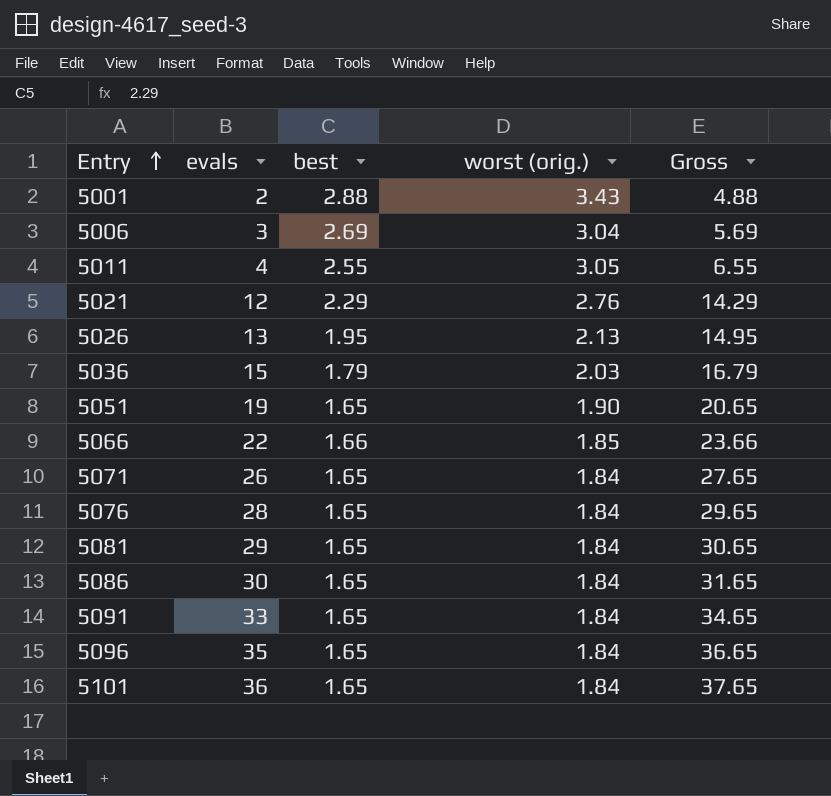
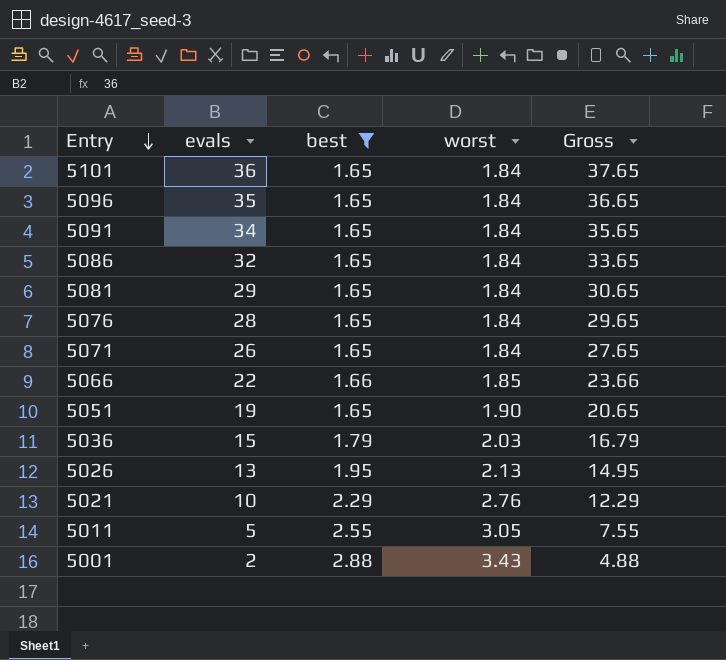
filter: none -> best != 2.69
row order: Entry ascending -> Entry descending
column name: worst (orig.) -> worst
5091 | evals: 33 -> 34
5091 | Gross: 34.65 -> 35.65
5086 | evals: 30 -> 32
5086 | Gross: 31.65 -> 33.65
5021 | evals: 12 -> 10
5021 | Gross: 14.29 -> 12.29
5011 | evals: 4 -> 5
5011 | Gross: 6.55 -> 7.55

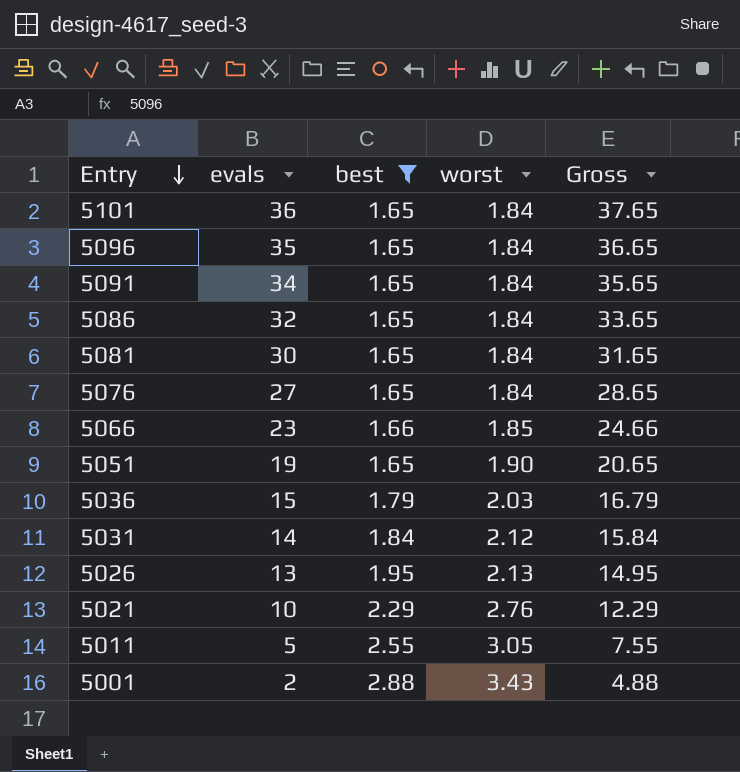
row 5071: 26 | 1.65 | 1.84 | 27.65 -> none
5081 | evals: 29 -> 30
5081 | Gross: 30.65 -> 31.65
5076 | evals: 28 -> 27
5076 | Gross: 29.65 -> 28.65
5066 | evals: 22 -> 23
5066 | Gross: 23.66 -> 24.66
row 5031: none -> 14 | 1.84 | 2.12 | 15.84

